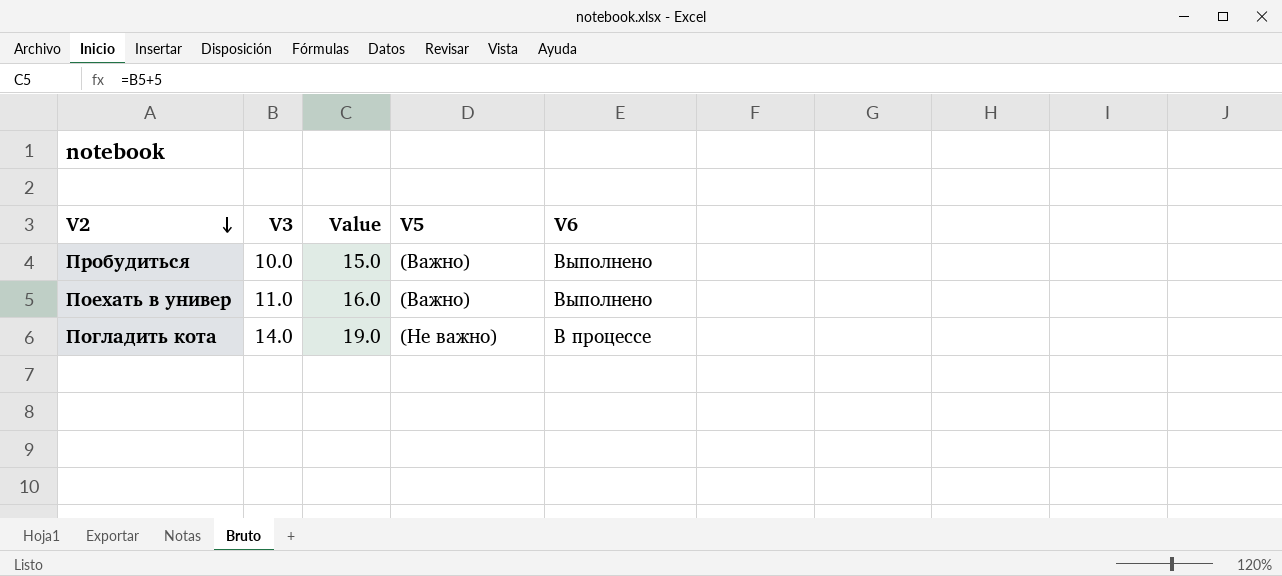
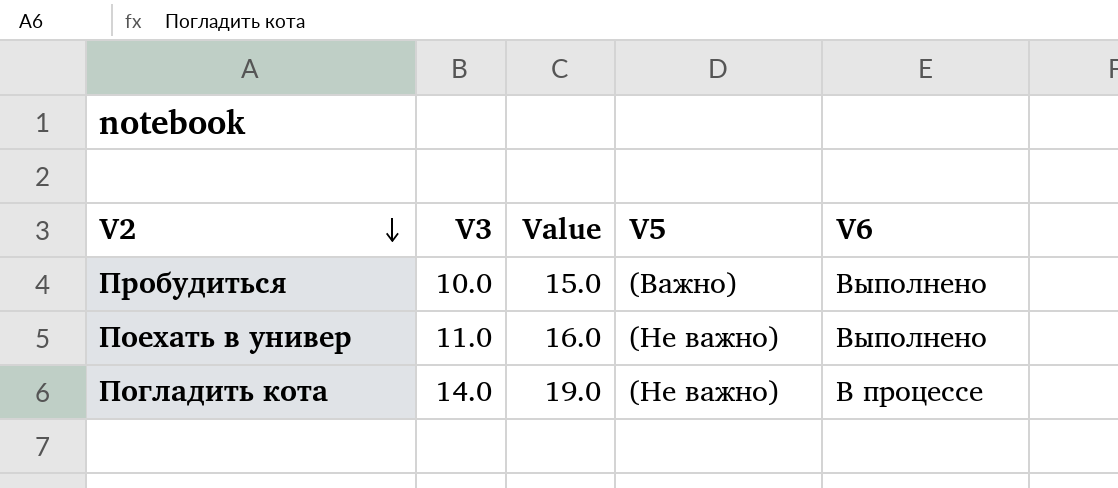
Поехать в универ | V5: (Важно) -> (Не важно)

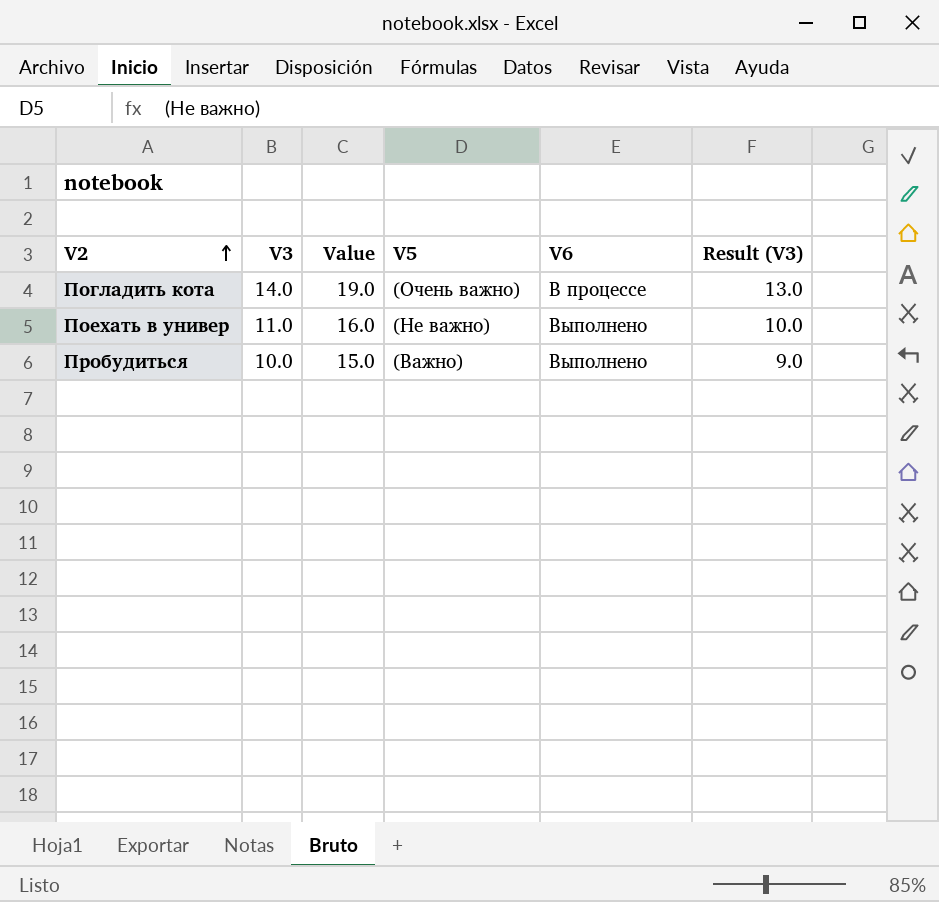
row order: V2 descending -> V2 ascending
column Result (V3) | formula: none -> [V3] - 1
Погладить кота | V5: (Не важно) -> (Очень важно)

